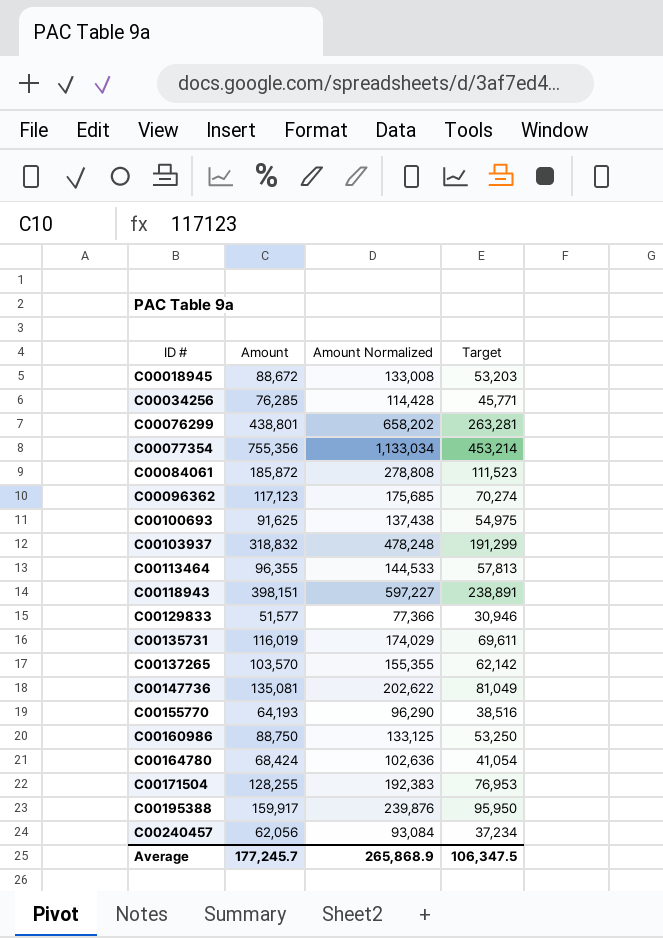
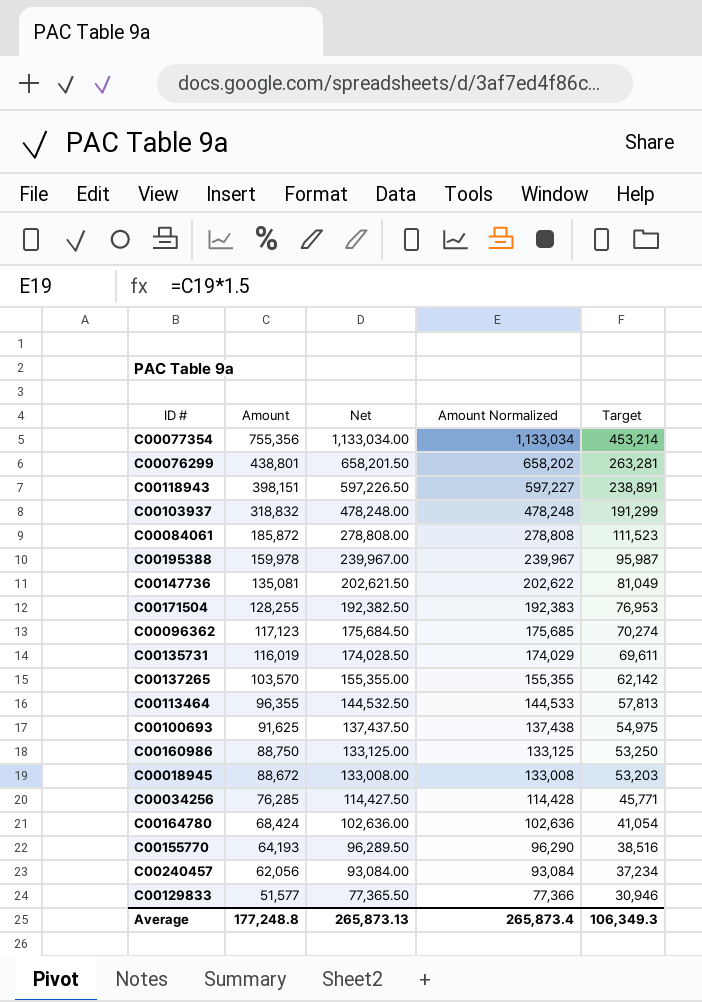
row order: ID # ascending -> Amount descending
column Net | formula: none -> [Amount] * 1.5
C00195388 | Amount: 159,917 -> 159,978
C00195388 | Amount Normalized: 239,876 -> 239,967
C00195388 | Target: 95,950 -> 95,987
Average | Amount: 177,245.7 -> 177,248.8
Average | Amount Normalized: 265,868.9 -> 265,873.4
Average | Target: 106,347.5 -> 106,349.3

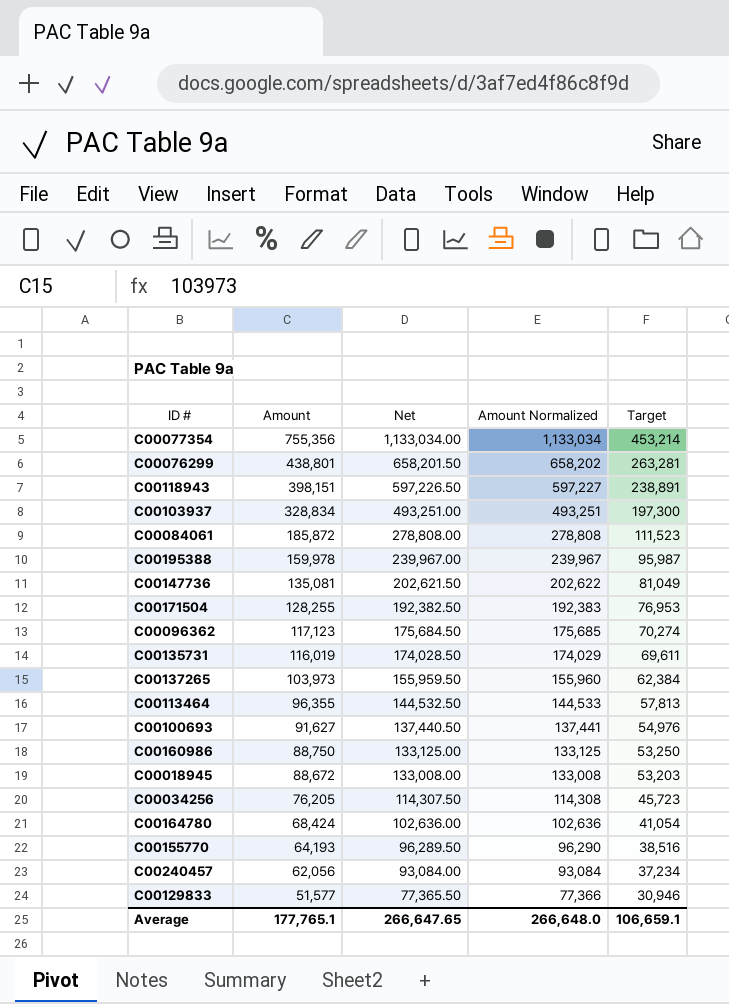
C00103937 | Amount: 318,832 -> 328,834
C00103937 | Net: 478,248.00 -> 493,251.00
C00103937 | Amount Normalized: 478,248 -> 493,251
C00103937 | Target: 191,299 -> 197,300
C00137265 | Amount: 103,570 -> 103,973
C00137265 | Net: 155,355.00 -> 155,959.50
C00137265 | Amount Normalized: 155,355 -> 155,960
C00137265 | Target: 62,142 -> 62,384
C00100693 | Amount: 91,625 -> 91,627
C00100693 | Net: 137,437.50 -> 137,440.50
C00100693 | Amount Normalized: 137,438 -> 137,441
C00100693 | Target: 54,975 -> 54,976
C00034256 | Amount: 76,285 -> 76,205
C00034256 | Net: 114,427.50 -> 114,307.50
C00034256 | Amount Normalized: 114,428 -> 114,308
C00034256 | Target: 45,771 -> 45,723
Average | Amount: 177,248.8 -> 177,765.1
Average | Net: 265,873.13 -> 266,647.65
Average | Amount Normalized: 265,873.4 -> 266,648.0
Average | Target: 106,349.3 -> 106,659.1

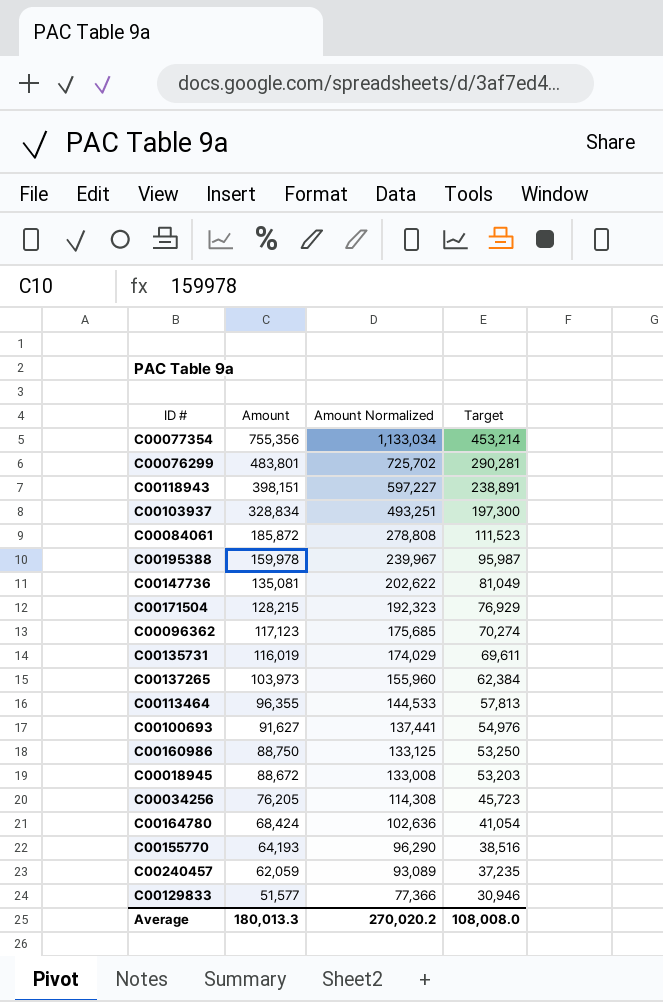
column Net | formula: [Amount] * 1.5 -> none
C00076299 | Amount: 438,801 -> 483,801
C00076299 | Amount Normalized: 658,202 -> 725,702
C00076299 | Target: 263,281 -> 290,281
C00171504 | Amount: 128,255 -> 128,215
C00171504 | Amount Normalized: 192,383 -> 192,323
C00171504 | Target: 76,953 -> 76,929
C00240457 | Amount: 62,056 -> 62,059
C00240457 | Amount Normalized: 93,084 -> 93,089
C00240457 | Target: 37,234 -> 37,235
Average | Amount: 177,765.1 -> 180,013.3
Average | Amount Normalized: 266,648.0 -> 270,020.2
Average | Target: 106,659.1 -> 108,008.0

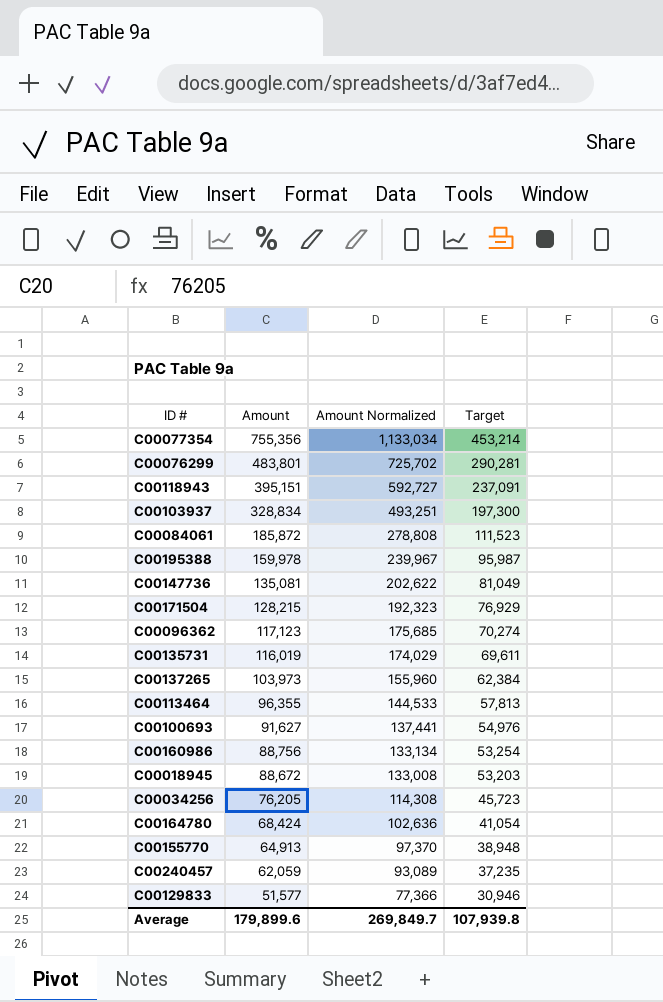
C00118943 | Amount: 398,151 -> 395,151
C00118943 | Amount Normalized: 597,227 -> 592,727
C00118943 | Target: 238,891 -> 237,091
C00160986 | Amount: 88,750 -> 88,756
C00160986 | Amount Normalized: 133,125 -> 133,134
C00160986 | Target: 53,250 -> 53,254
C00155770 | Amount: 64,193 -> 64,913
C00155770 | Amount Normalized: 96,290 -> 97,370
C00155770 | Target: 38,516 -> 38,948
Average | Amount: 180,013.3 -> 179,899.6
Average | Amount Normalized: 270,020.2 -> 269,849.7
Average | Target: 108,008.0 -> 107,939.8

